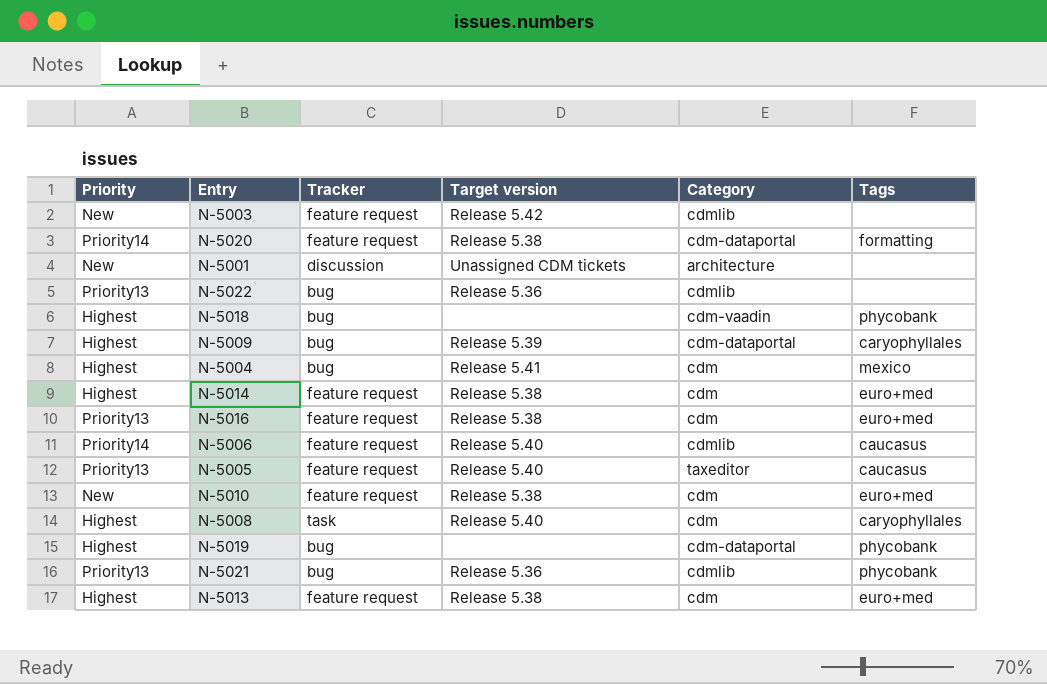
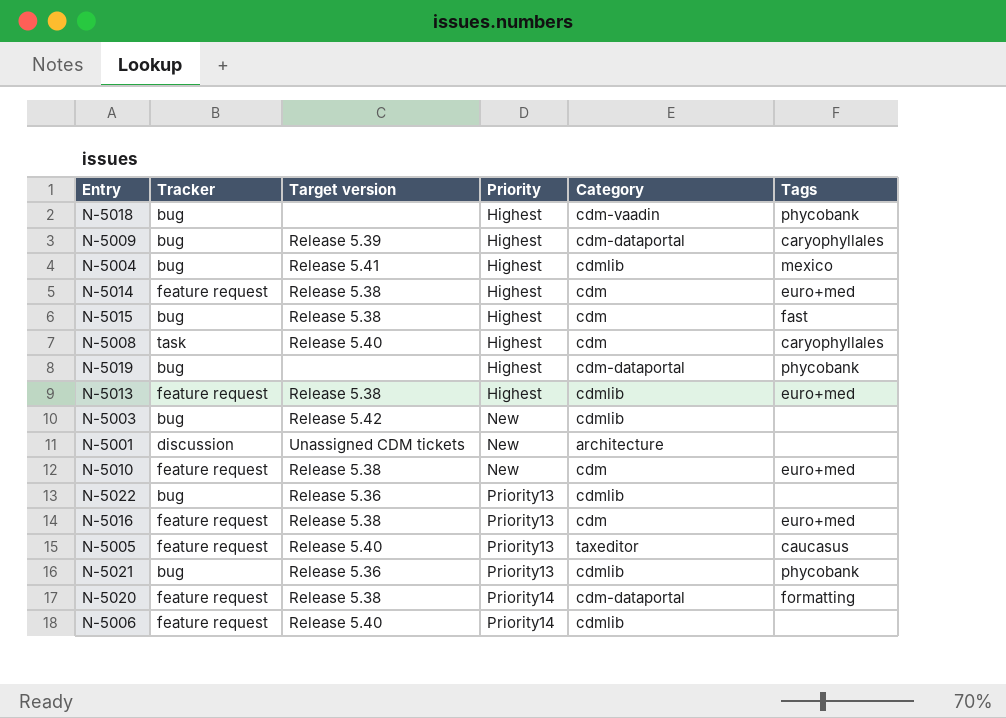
row order: none -> Priority ascending
column Priority | position: 1 -> 4
N-5004 | Category: cdm -> cdmlib
row N-5015: none -> bug | Release 5.38 | Highest | cdm | fast
N-5013 | Category: cdm -> cdmlib
N-5003 | Tracker: feature request -> bug
N-5006 | Tags: caucasus -> none

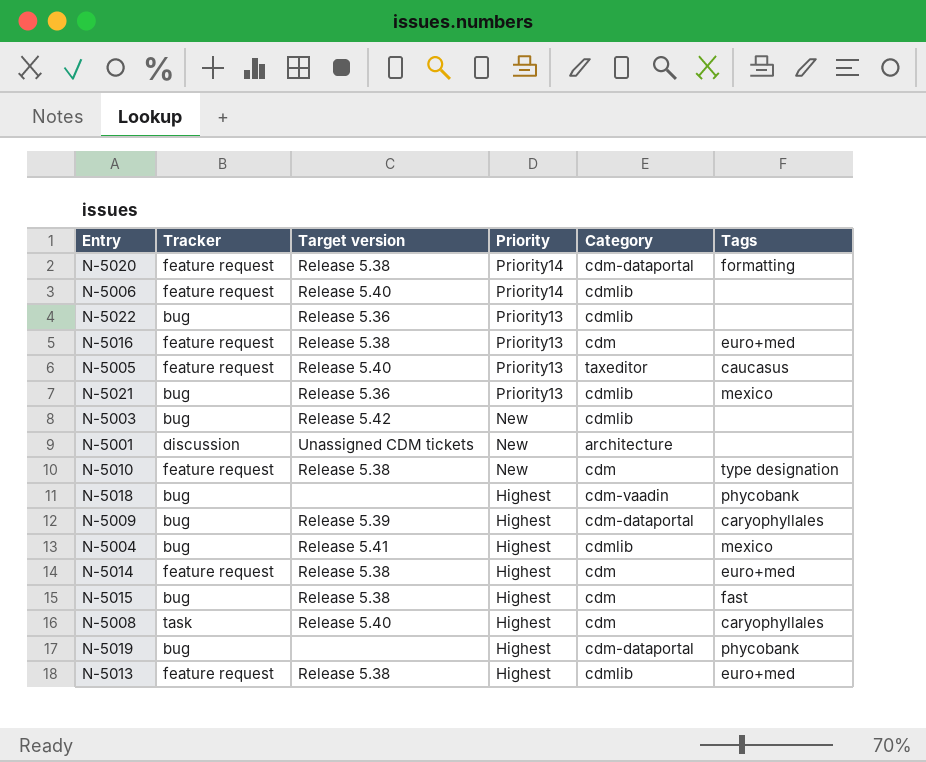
row order: Priority ascending -> Priority descending
N-5021 | Tags: phycobank -> mexico
N-5010 | Tags: euro+med -> type designation

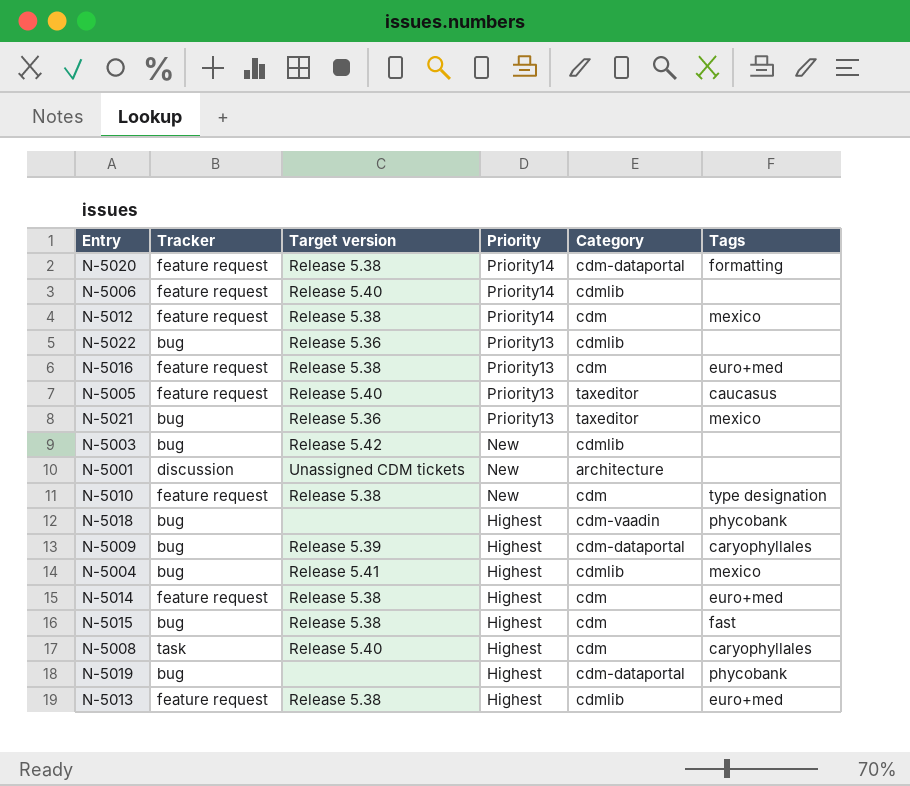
row N-5012: none -> feature request | Release 5.38 | Priority14 | cdm | mexico
N-5021 | Category: cdmlib -> taxeditor

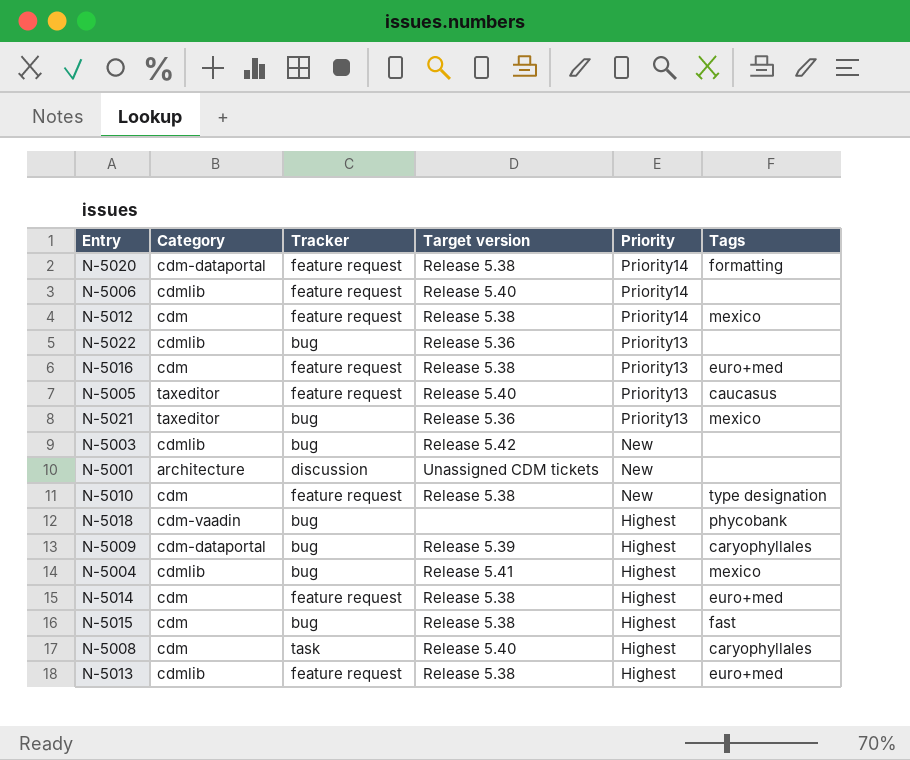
column Category | position: 5 -> 2
row N-5019: bug | none | Highest | cdm-dataportal | phycobank -> none

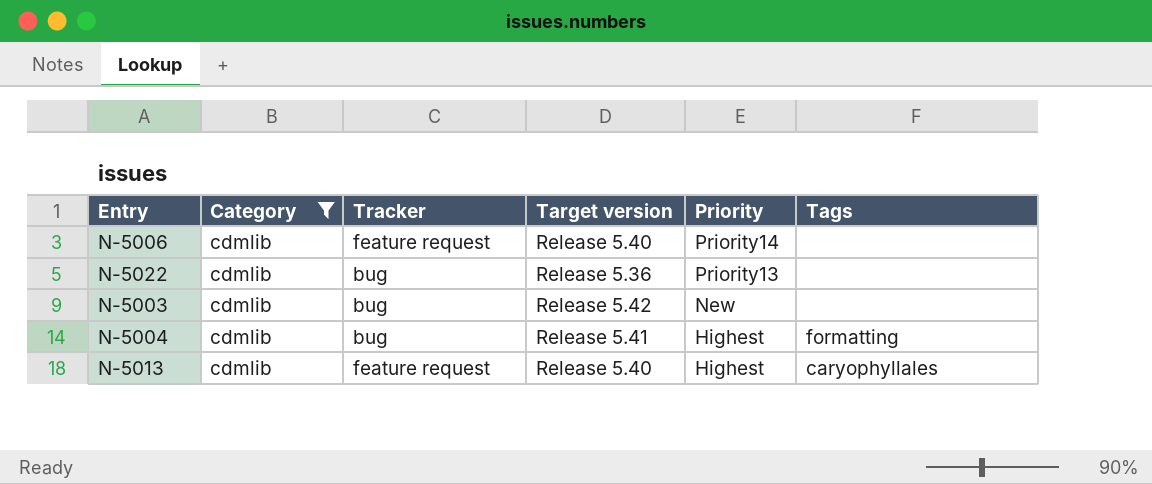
filter: none -> Category = cdmlib
N-5004 | Tags: mexico -> formatting
N-5013 | Target version: Release 5.38 -> Release 5.40
N-5013 | Tags: euro+med -> caryophyllales

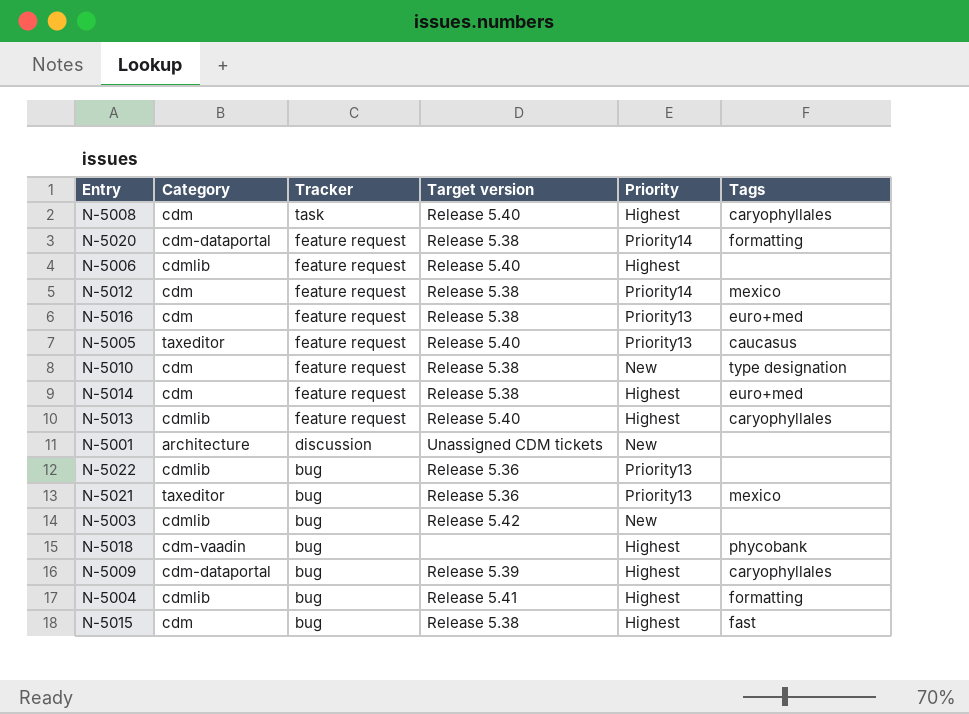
filter: Category = cdmlib -> none
row order: Priority descending -> Tracker descending
N-5006 | Priority: Priority14 -> Highest

